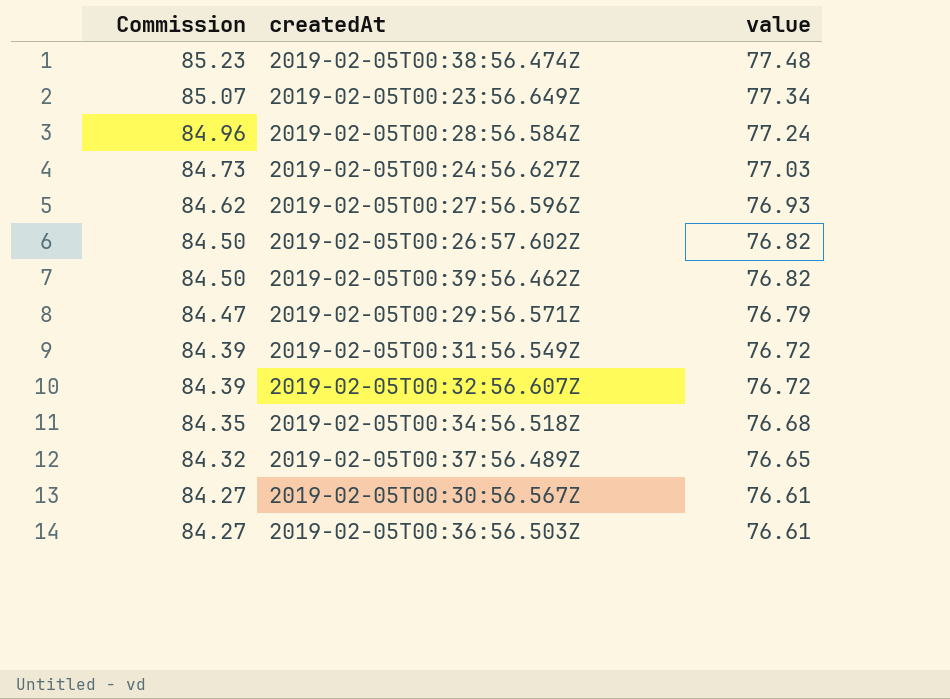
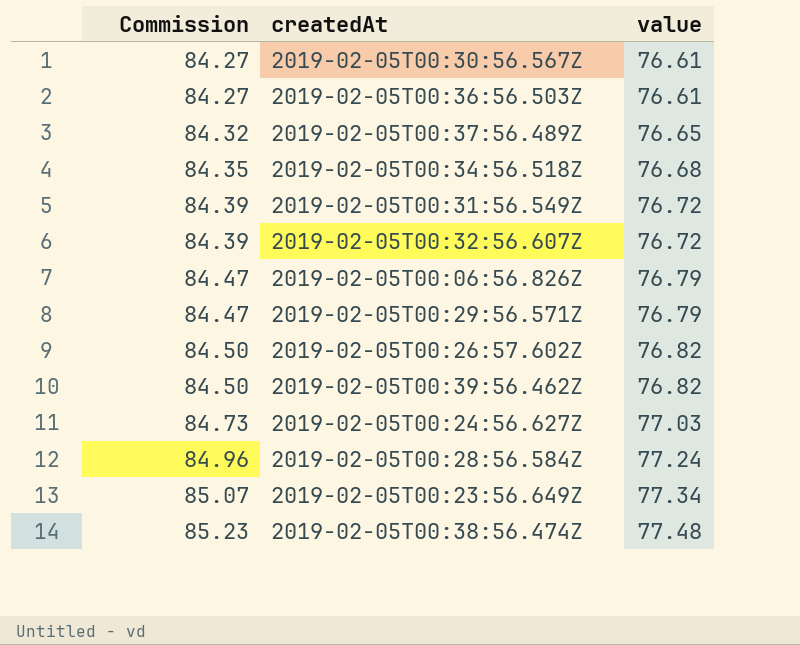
row order: Commission descending -> Commission ascending
row 2019-02-05T00:27:56.596Z: 84.62 | 76.93 -> none
row 2019-02-05T00:06:56.826Z: none -> 84.47 | 76.79

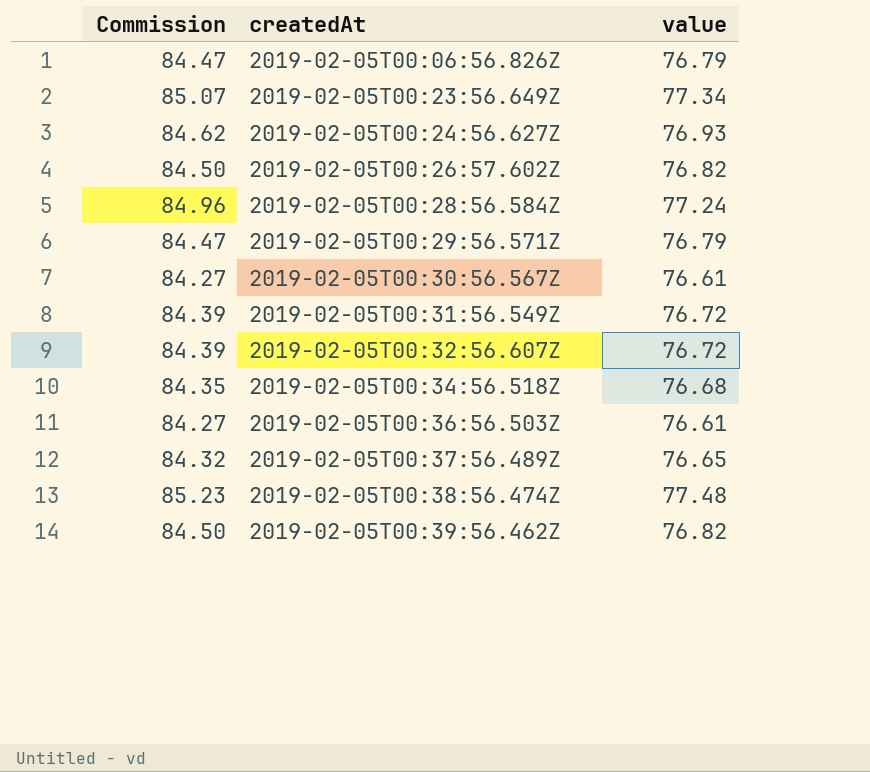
row order: Commission ascending -> createdAt ascending
2019-02-05T00:24:56.627Z | Commission: 84.73 -> 84.62
2019-02-05T00:24:56.627Z | value: 77.03 -> 76.93

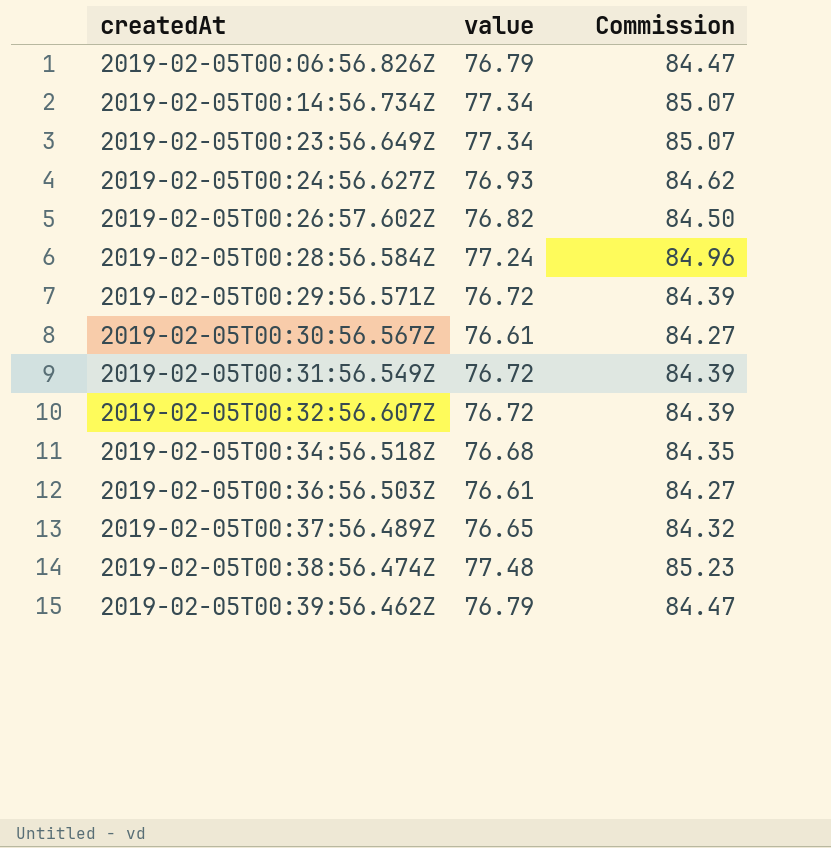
column Commission | position: 1 -> 3
row 2019-02-05T00:14:56.734Z: none -> 77.34 | 85.07
2019-02-05T00:29:56.571Z | value: 76.79 -> 76.72
2019-02-05T00:29:56.571Z | Commission: 84.47 -> 84.39
2019-02-05T00:39:56.462Z | value: 76.82 -> 76.79
2019-02-05T00:39:56.462Z | Commission: 84.50 -> 84.47

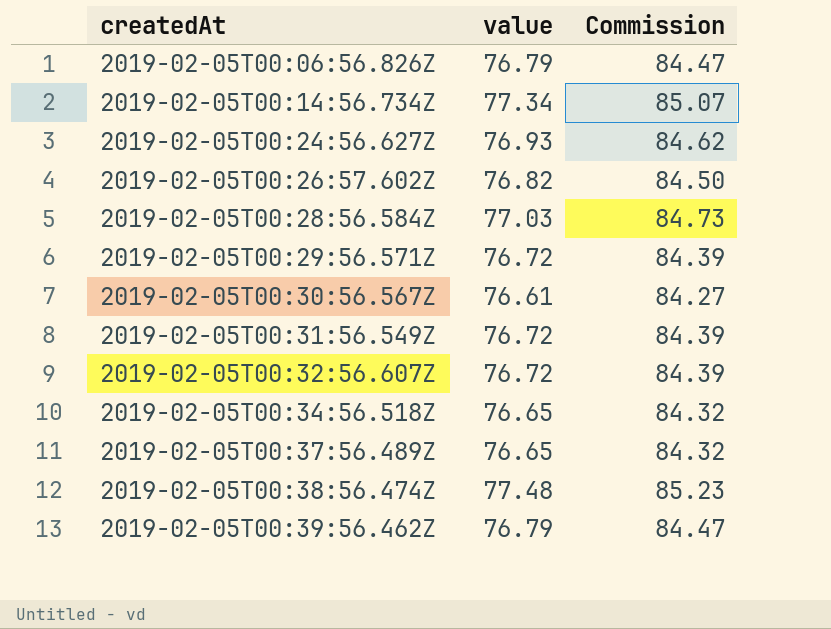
row 2019-02-05T00:23:56.649Z: 77.34 | 85.07 -> none
row 2019-02-05T00:36:56.503Z: 76.61 | 84.27 -> none
2019-02-05T00:28:56.584Z | value: 77.24 -> 77.03
2019-02-05T00:28:56.584Z | Commission: 84.96 -> 84.73
2019-02-05T00:34:56.518Z | value: 76.68 -> 76.65
2019-02-05T00:34:56.518Z | Commission: 84.35 -> 84.32

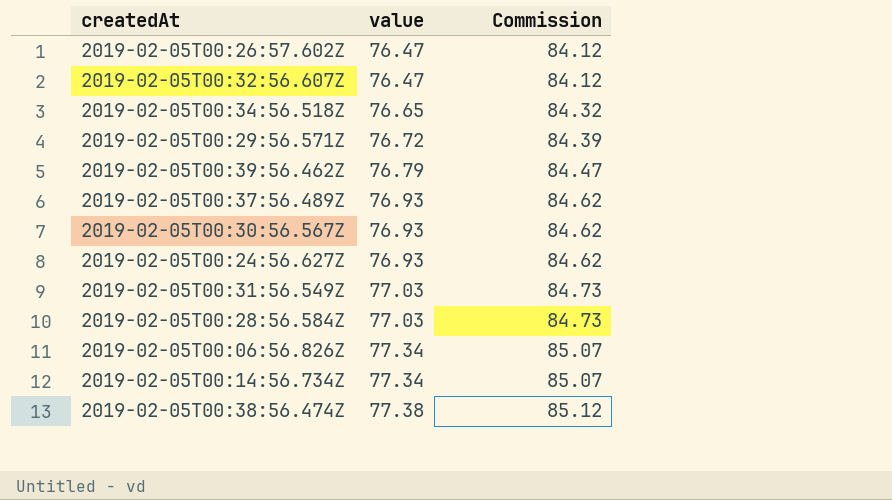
row order: createdAt ascending -> value ascending
2019-02-05T00:26:57.602Z | value: 76.82 -> 76.47
2019-02-05T00:26:57.602Z | Commission: 84.50 -> 84.12
2019-02-05T00:32:56.607Z | value: 76.72 -> 76.47
2019-02-05T00:32:56.607Z | Commission: 84.39 -> 84.12
2019-02-05T00:37:56.489Z | value: 76.65 -> 76.93
2019-02-05T00:37:56.489Z | Commission: 84.32 -> 84.62
2019-02-05T00:30:56.567Z | value: 76.61 -> 76.93
2019-02-05T00:30:56.567Z | Commission: 84.27 -> 84.62
2019-02-05T00:31:56.549Z | value: 76.72 -> 77.03
2019-02-05T00:31:56.549Z | Commission: 84.39 -> 84.73
2019-02-05T00:06:56.826Z | value: 76.79 -> 77.34
2019-02-05T00:06:56.826Z | Commission: 84.47 -> 85.07
2019-02-05T00:38:56.474Z | value: 77.48 -> 77.38
2019-02-05T00:38:56.474Z | Commission: 85.23 -> 85.12

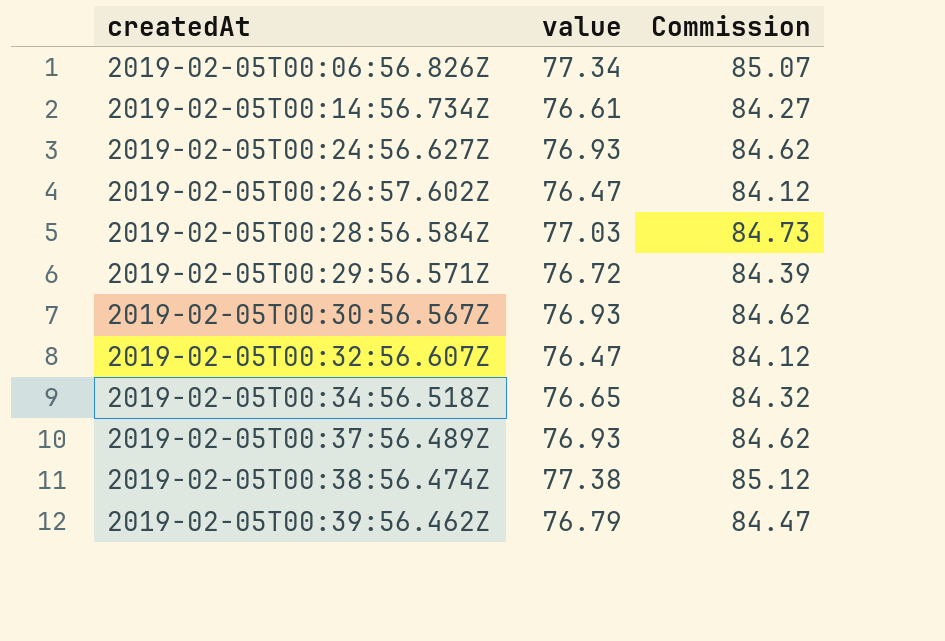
row order: value ascending -> createdAt ascending
row 2019-02-05T00:31:56.549Z: 77.03 | 84.73 -> none
2019-02-05T00:14:56.734Z | value: 77.34 -> 76.61
2019-02-05T00:14:56.734Z | Commission: 85.07 -> 84.27

